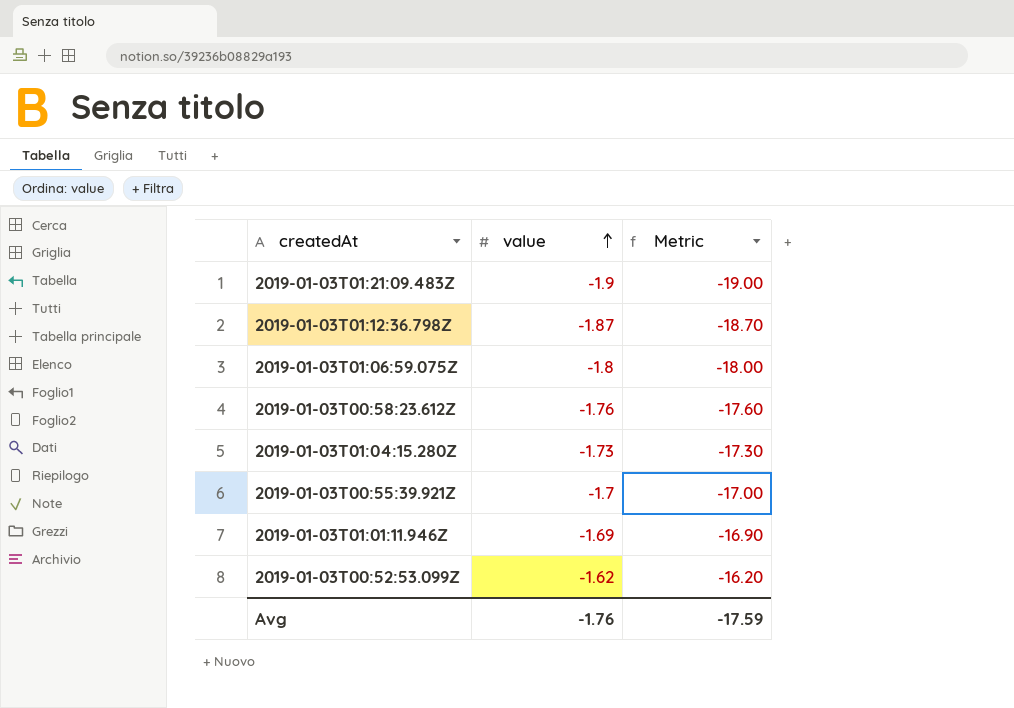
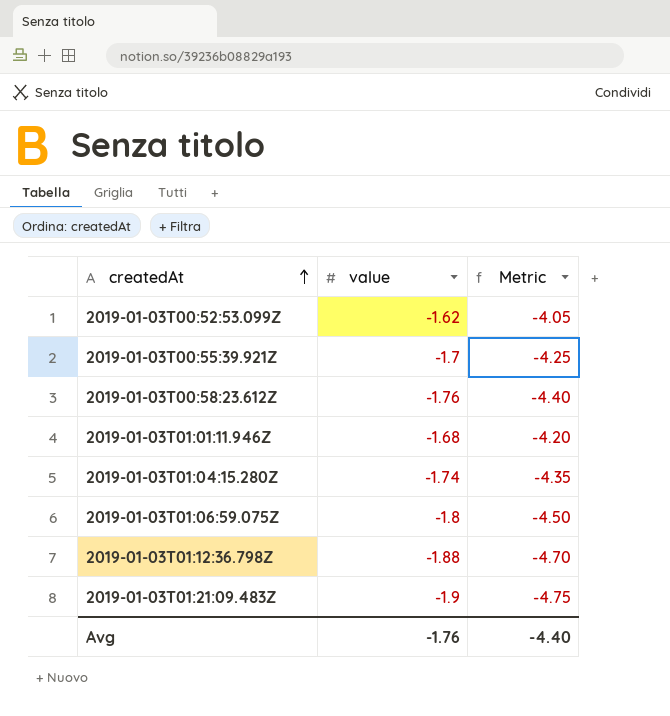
row order: value ascending -> createdAt ascending
column Metric | formula: [value] * 10 -> [value] * 2.5
2019-01-03T01:01:11.946Z | value: -1.69 -> -1.68
2019-01-03T01:04:15.280Z | value: -1.73 -> -1.74
2019-01-03T01:12:36.798Z | value: -1.87 -> -1.88
Avg | Metric: -17.59 -> -4.40

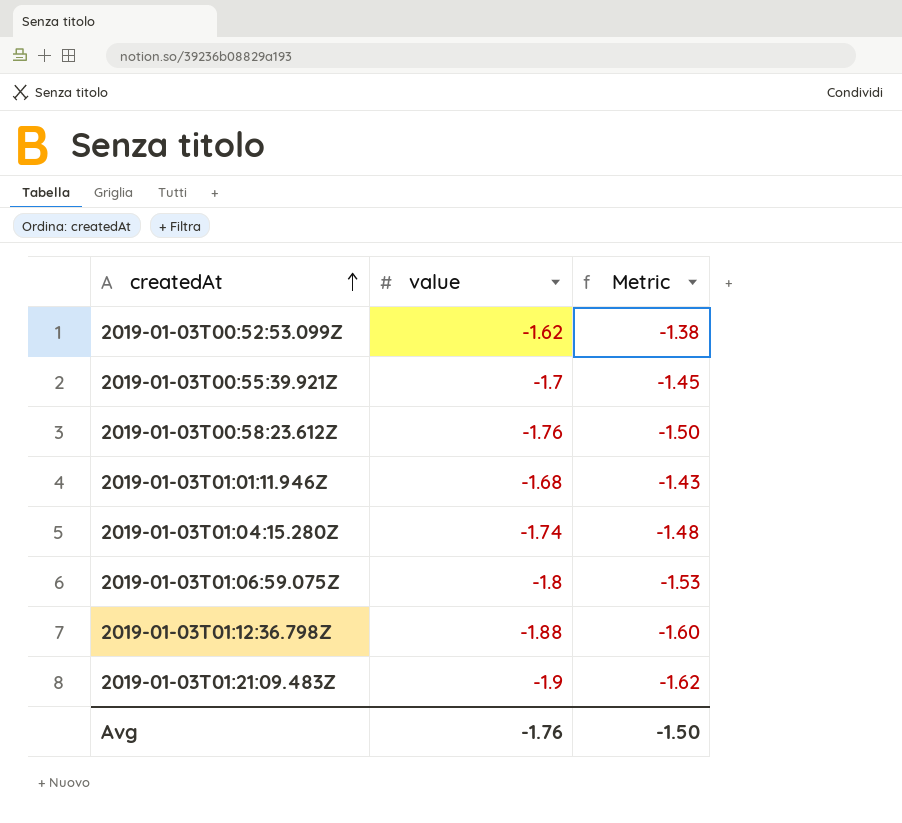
column Metric | formula: [value] * 2.5 -> [value] * 0.85
Avg | Metric: -4.40 -> -1.50

